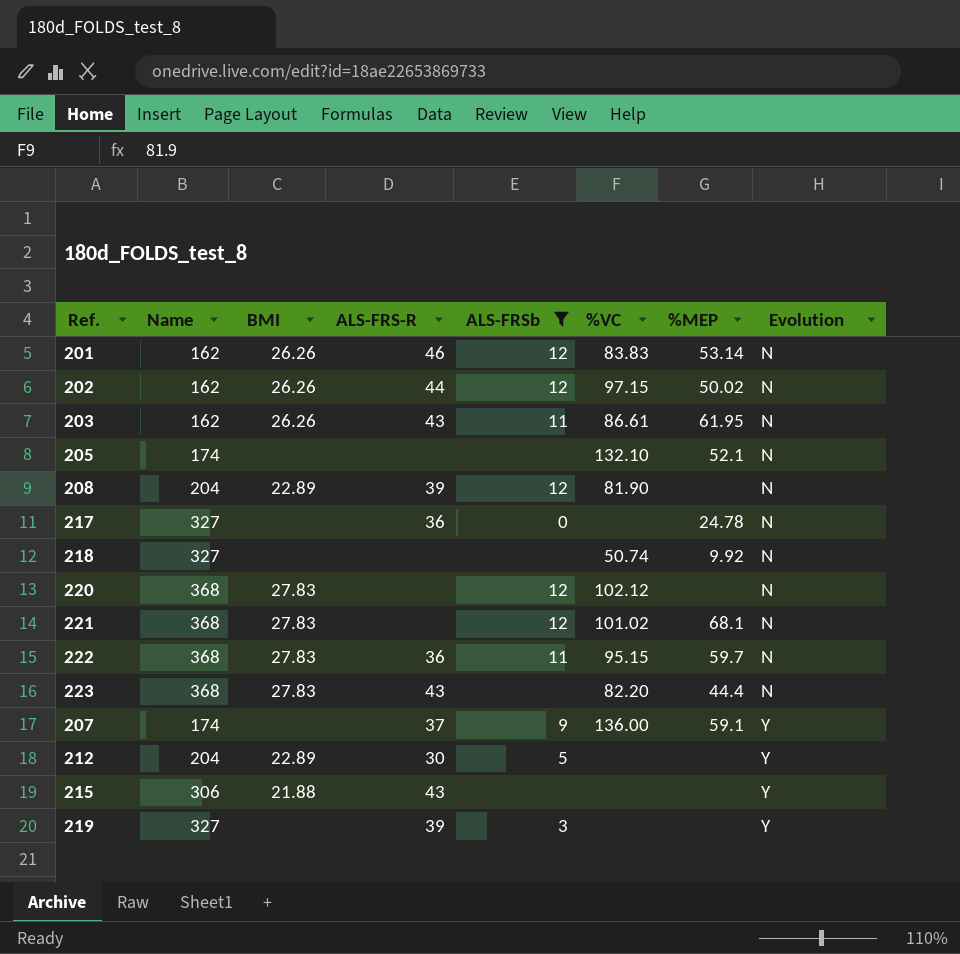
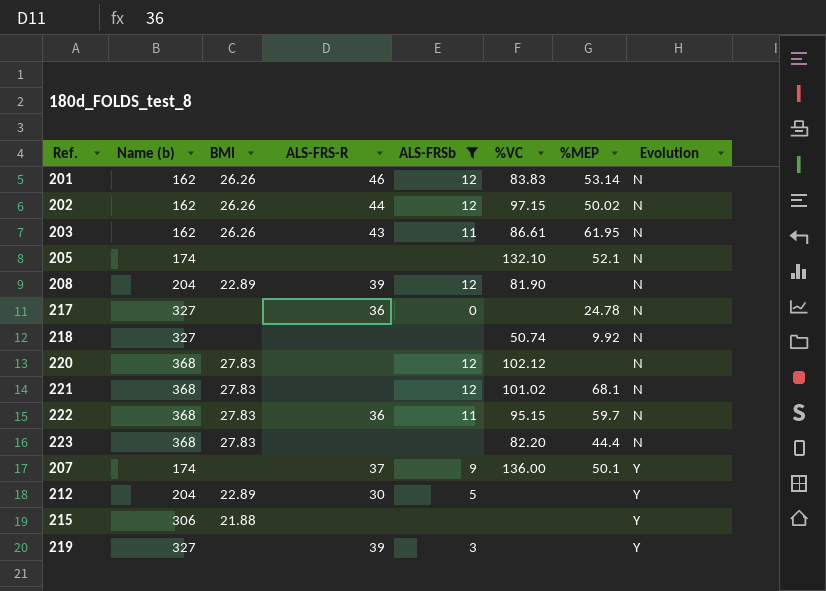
column name: Name -> Name (b)
223 | ALS-FRS-R: 43 -> none
207 | %MEP: 59.1 -> 50.1
215 | ALS-FRS-R: 43 -> none

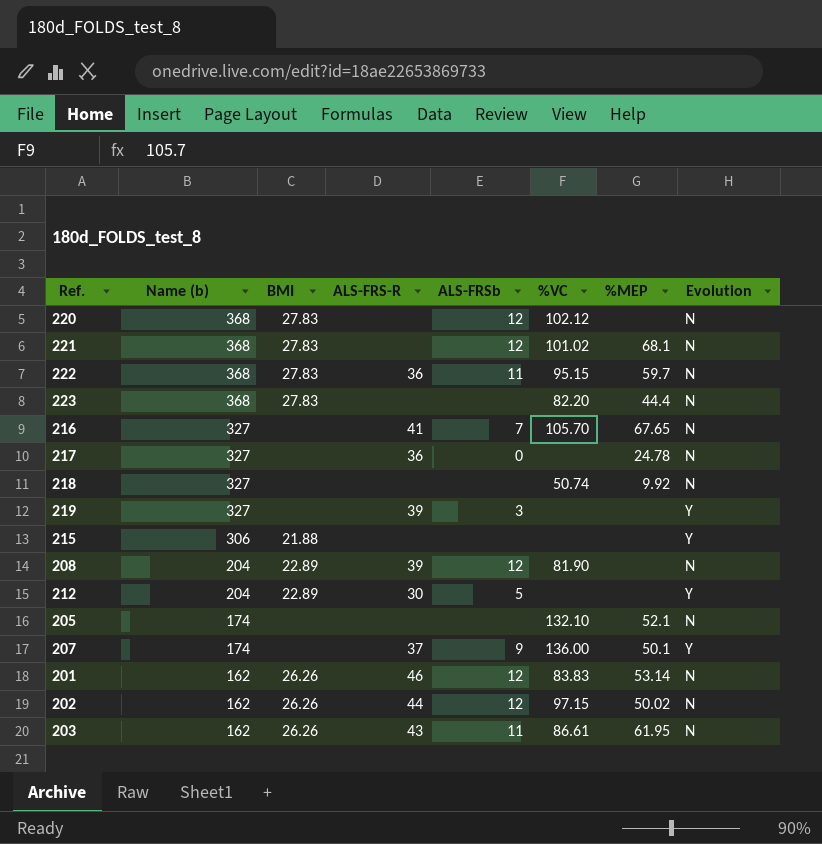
filter: ALS-FRSb != 7 -> none
row order: Evolution ascending -> Name (b) descending

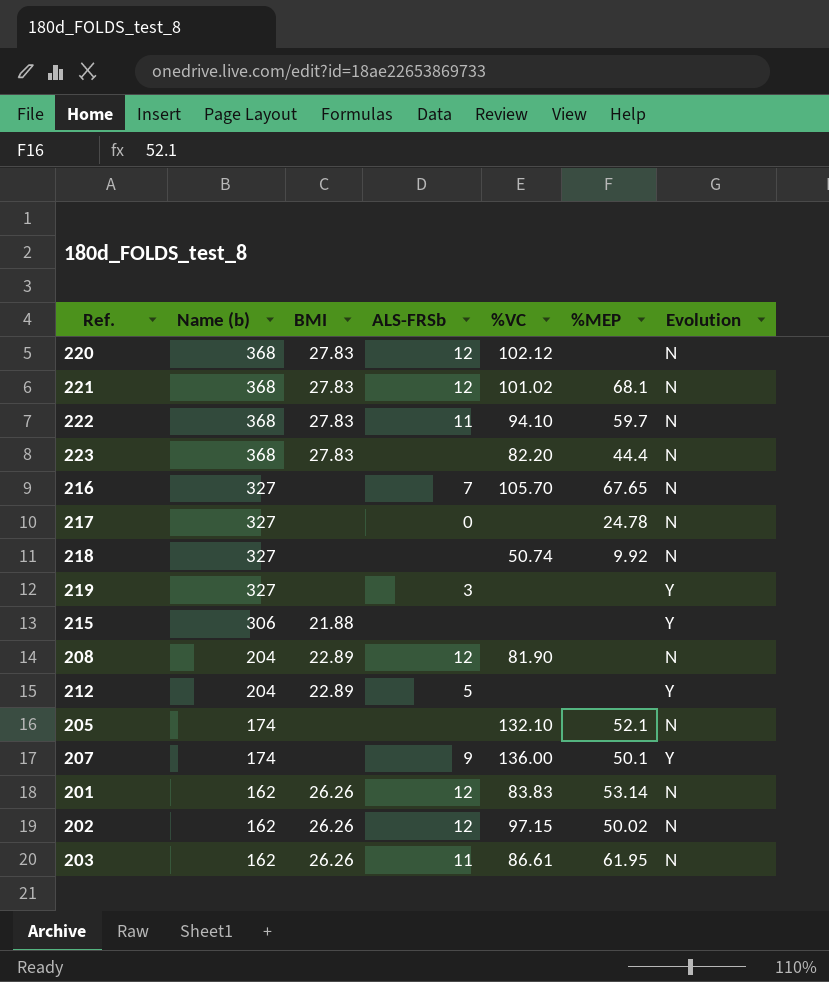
column ALS-FRS-R | position: 4 -> none
222 | %VC: 95.15 -> 94.10

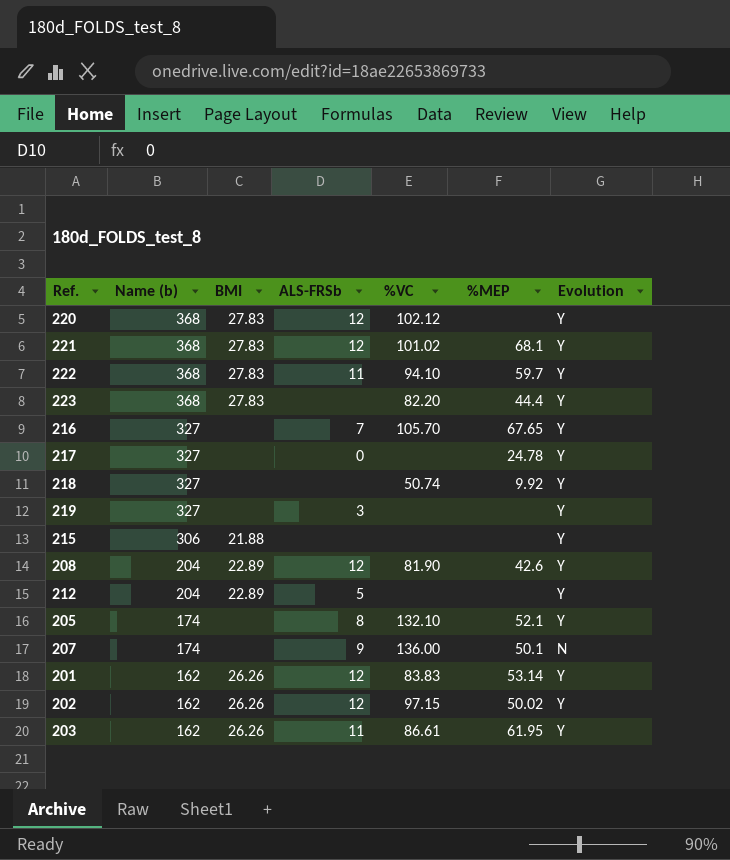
220 | Evolution: N -> Y
221 | Evolution: N -> Y
222 | Evolution: N -> Y
223 | Evolution: N -> Y
216 | Evolution: N -> Y
217 | Evolution: N -> Y
218 | Evolution: N -> Y
208 | %MEP: none -> 42.6
208 | Evolution: N -> Y
205 | ALS-FRSb: none -> 8
205 | Evolution: N -> Y
207 | Evolution: Y -> N
201 | Evolution: N -> Y
202 | Evolution: N -> Y
203 | Evolution: N -> Y

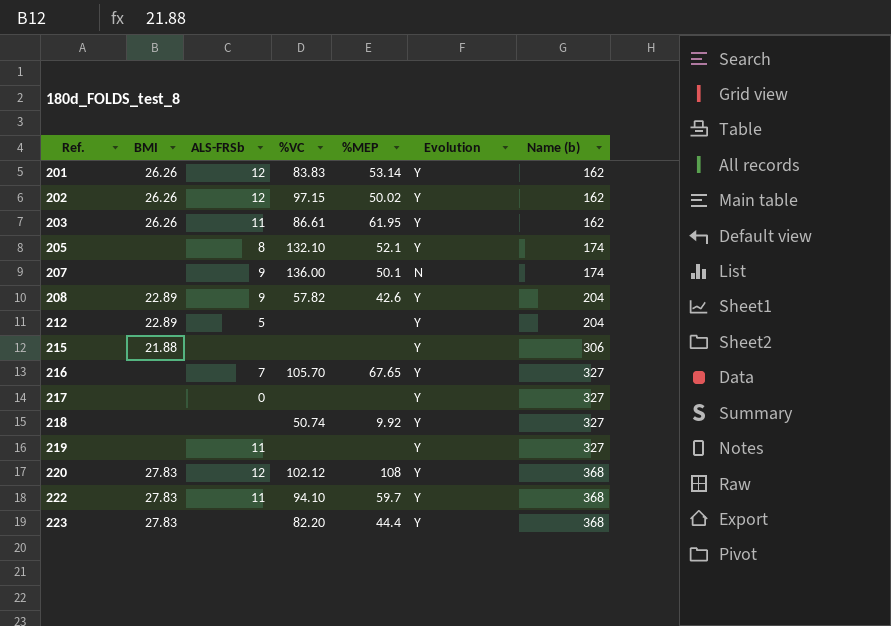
row order: Name (b) descending -> Ref. ascending
column Name (b) | position: 2 -> 7
row 221: 368 | 27.83 | 12 | 101.02 | 68.1 | Y -> none
208 | ALS-FRSb: 12 -> 9
208 | %VC: 81.90 -> 57.82
217 | %MEP: 24.78 -> none
219 | ALS-FRSb: 3 -> 11
220 | %MEP: none -> 108

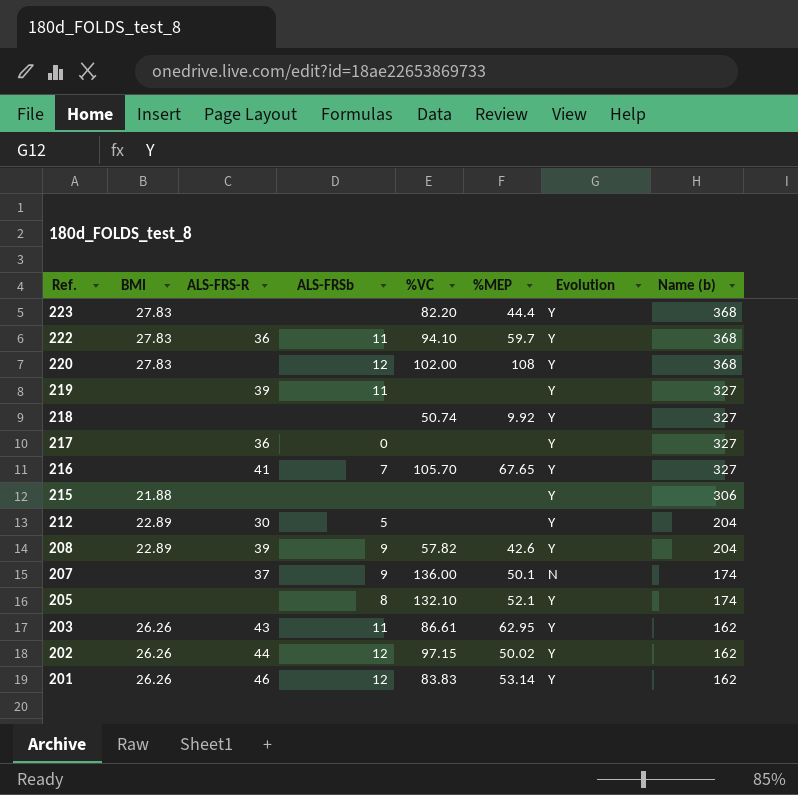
row order: Ref. ascending -> Ref. descending
column ALS-FRS-R | position: none -> 3
220 | %VC: 102.12 -> 102.00
203 | %MEP: 61.95 -> 62.95

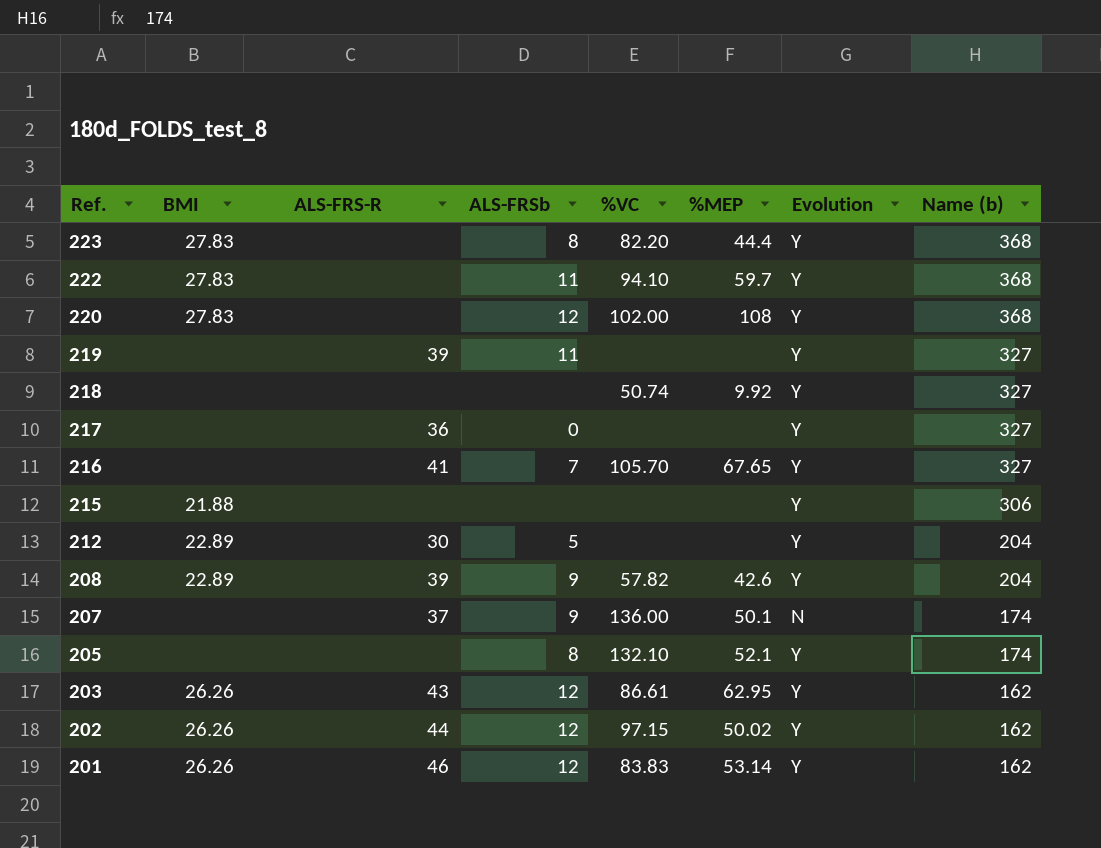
223 | ALS-FRSb: none -> 8
222 | ALS-FRS-R: 36 -> none
203 | ALS-FRSb: 11 -> 12

